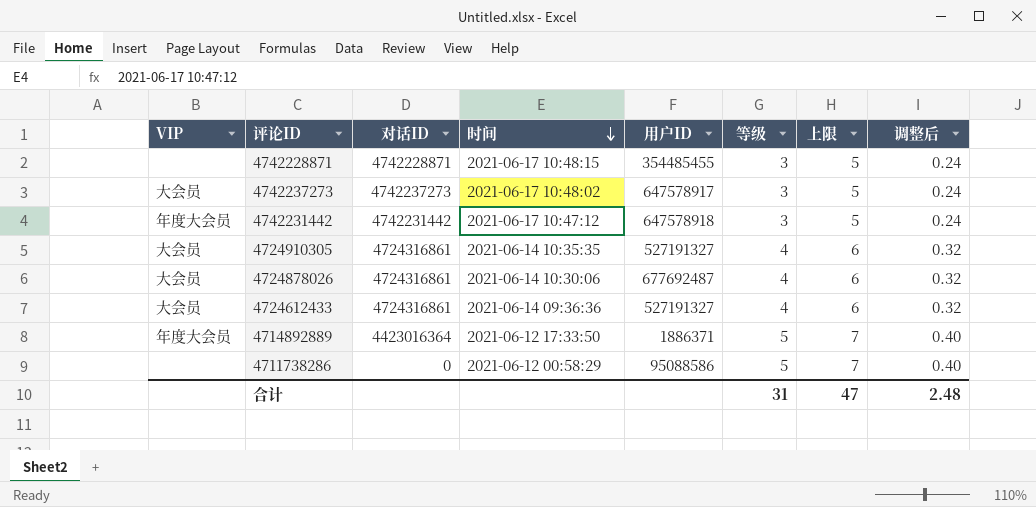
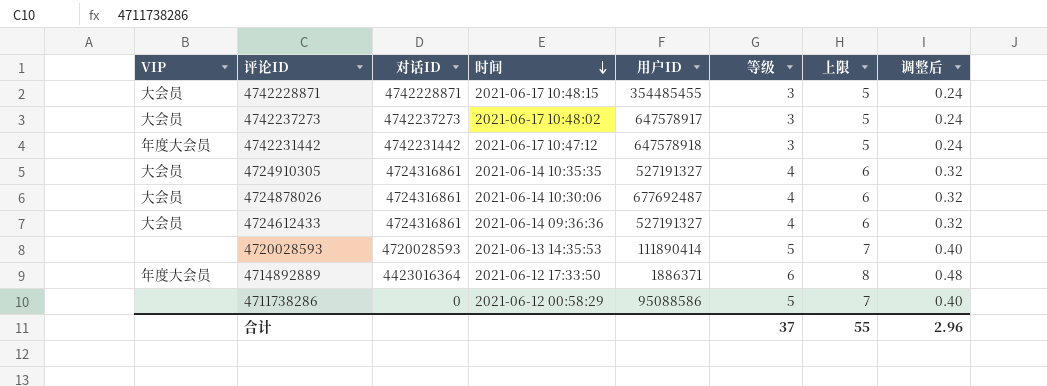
4742228871 | VIP: none -> 大会员
row 4720028593: none -> none | 4720028593 | 2021-06-13 14:35:53 | 111890414 | 5 | 7 | 0.40
4714892889 | 等级: 5 -> 6
4714892889 | 上限: 7 -> 8
4714892889 | 调整后: 0.40 -> 0.48
合计 | 等级: 31 -> 37
合计 | 上限: 47 -> 55
合计 | 调整后: 2.48 -> 2.96

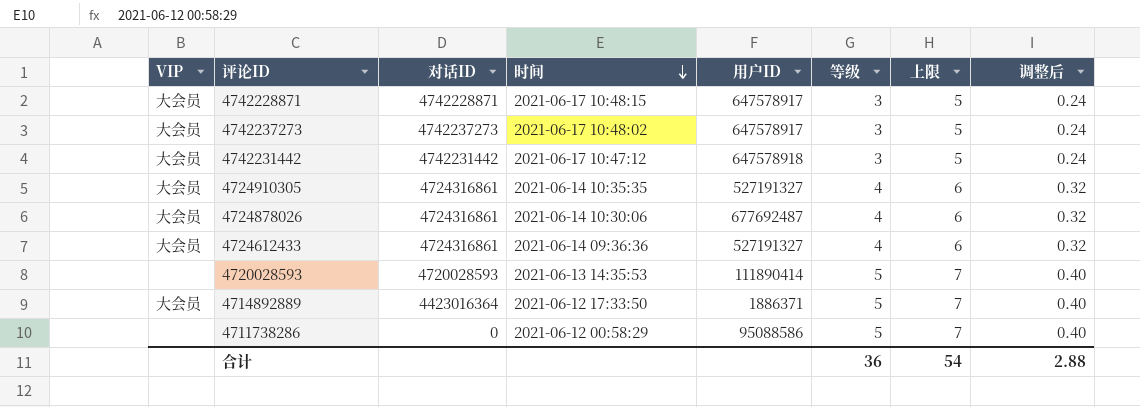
4742228871 | 用户ID: 354485455 -> 647578917
4742231442 | VIP: 年度大会员 -> 大会员
4714892889 | VIP: 年度大会员 -> 大会员
4714892889 | 等级: 6 -> 5
4714892889 | 上限: 8 -> 7
4714892889 | 调整后: 0.48 -> 0.40
合计 | 等级: 37 -> 36
合计 | 上限: 55 -> 54
合计 | 调整后: 2.96 -> 2.88

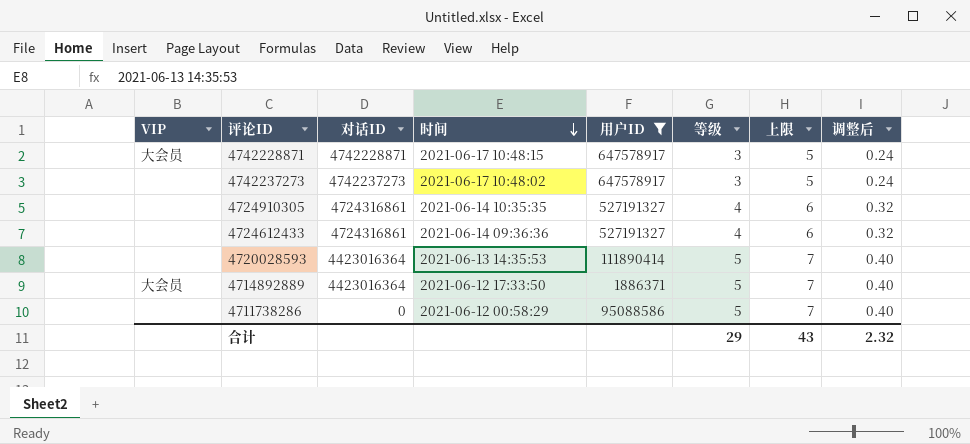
filter: none -> 用户ID <= 647578917
4742237273 | VIP: 大会员 -> none
4724910305 | VIP: 大会员 -> none
4724612433 | VIP: 大会员 -> none
4720028593 | 对话ID: 4720028593 -> 4423016364
合计 | 等级: 36 -> 29
合计 | 上限: 54 -> 43
合计 | 调整后: 2.88 -> 2.32

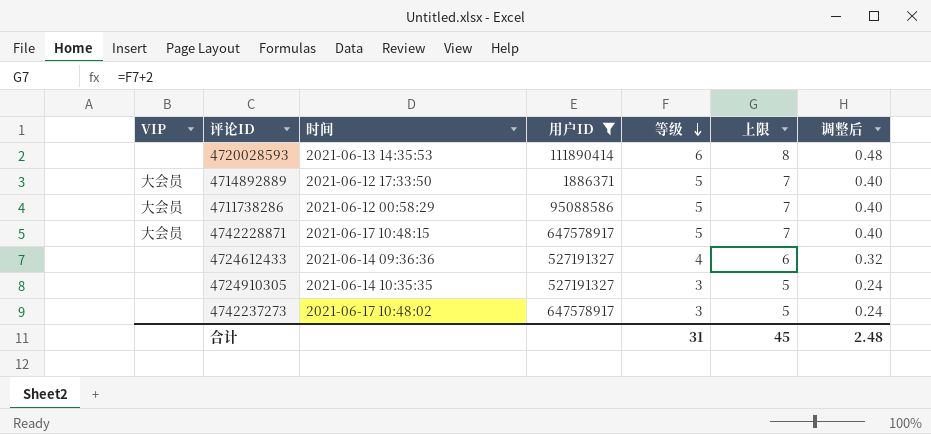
row order: 时间 descending -> 等级 descending
column 对话ID | position: 3 -> none
4720028593 | 等级: 5 -> 6
4720028593 | 上限: 7 -> 8
4720028593 | 调整后: 0.40 -> 0.48
4711738286 | VIP: none -> 大会员
4742228871 | 等级: 3 -> 5
4742228871 | 上限: 5 -> 7
4742228871 | 调整后: 0.24 -> 0.40
4724910305 | 等级: 4 -> 3
4724910305 | 上限: 6 -> 5
4724910305 | 调整后: 0.32 -> 0.24
合计 | 等级: 29 -> 31
合计 | 上限: 43 -> 45
合计 | 调整后: 2.32 -> 2.48

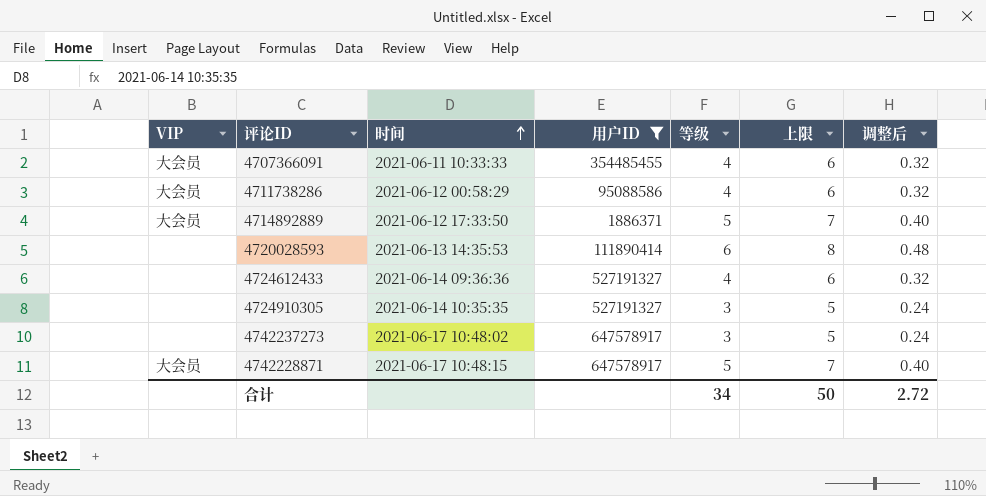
row order: 等级 descending -> 时间 ascending
row 4707366091: none -> 大会员 | 2021-06-11 10:33:33 | 354485455 | 4 | 6 | 0.32
4711738286 | 等级: 5 -> 4
4711738286 | 上限: 7 -> 6
4711738286 | 调整后: 0.40 -> 0.32
合计 | 等级: 31 -> 34
合计 | 上限: 45 -> 50
合计 | 调整后: 2.48 -> 2.72

